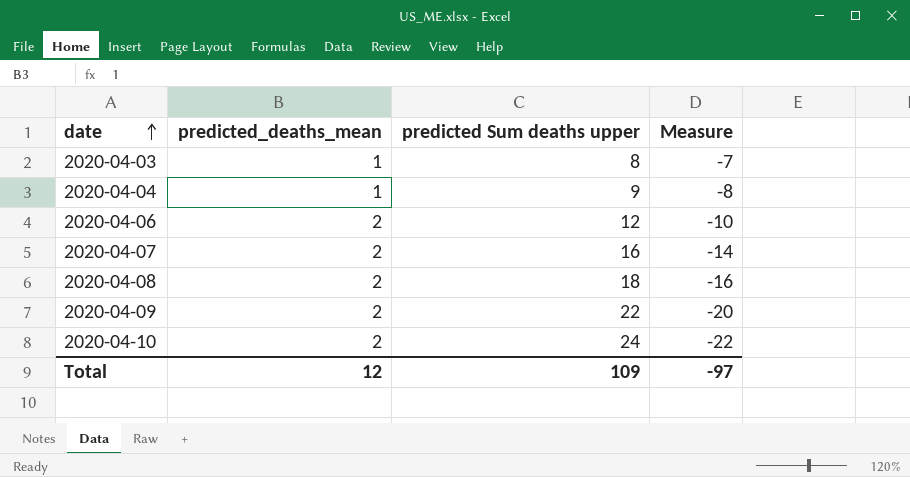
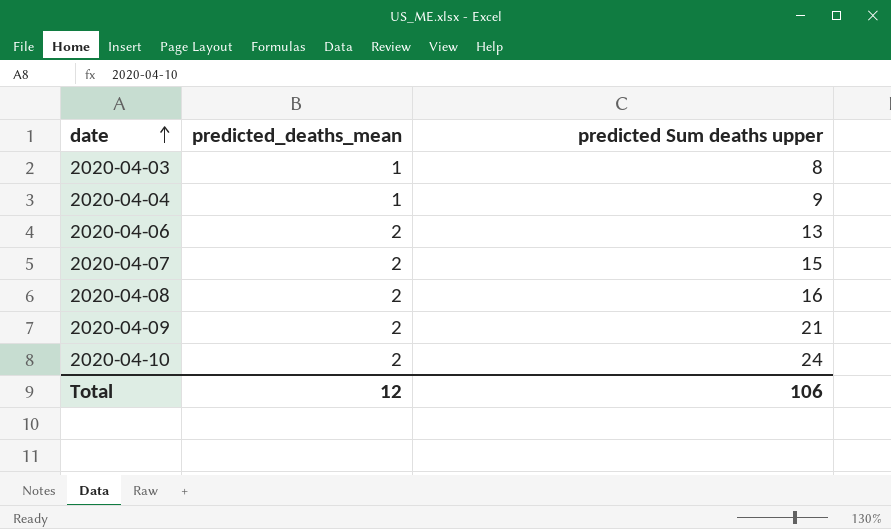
column Measure | formula: [predicted_deaths_mean] - [predicted Sum deaths upper] -> none
2020-04-06 | predicted Sum deaths upper: 12 -> 13
2020-04-07 | predicted Sum deaths upper: 16 -> 15
2020-04-08 | predicted Sum deaths upper: 18 -> 16
2020-04-09 | predicted Sum deaths upper: 22 -> 21
Total | predicted Sum deaths upper: 109 -> 106

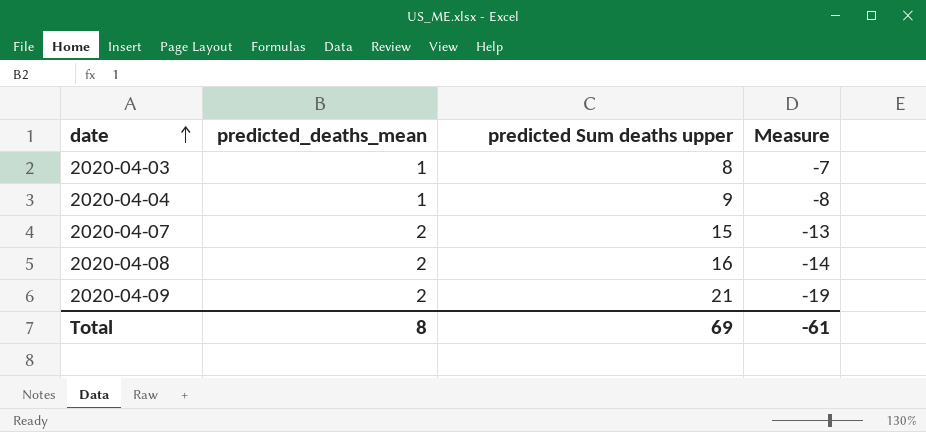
column Measure | formula: none -> [predicted_deaths_mean] - [predicted Sum deaths upper]
row 2020-04-06: 2 | 13 -> none
row 2020-04-10: 2 | 24 -> none
Total | predicted_deaths_mean: 12 -> 8
Total | predicted Sum deaths upper: 106 -> 69

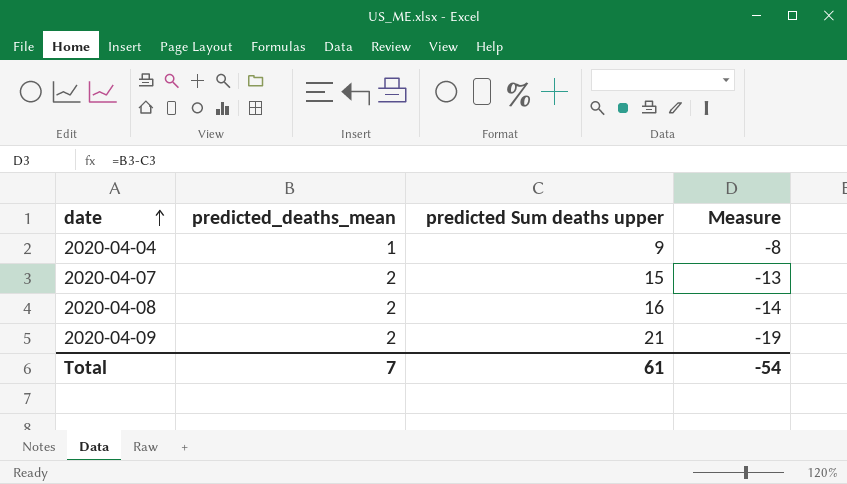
row 2020-04-03: 1 | 8 | -7 -> none
Total | predicted_deaths_mean: 8 -> 7
Total | predicted Sum deaths upper: 69 -> 61
Total | Measure: -61 -> -54

